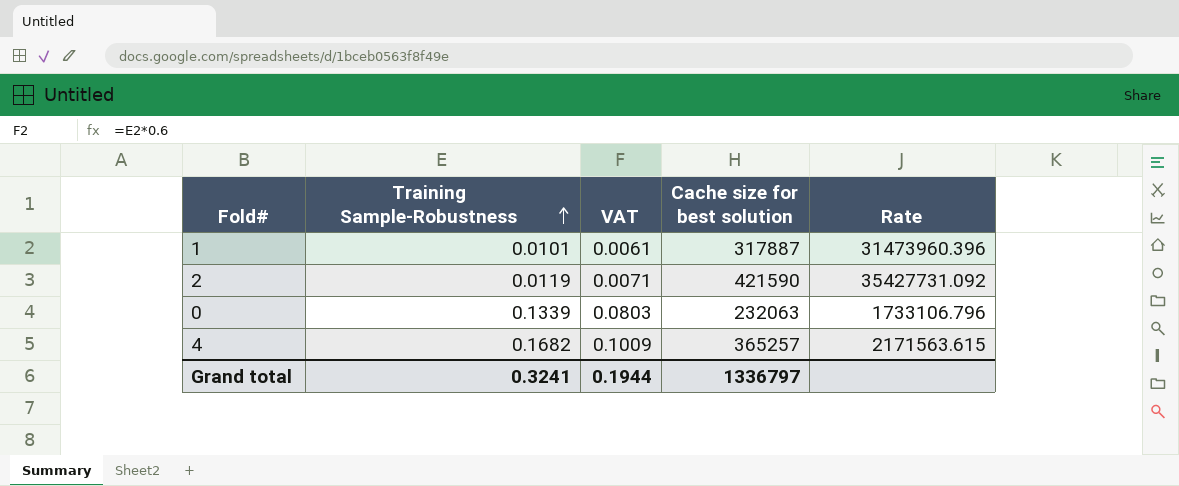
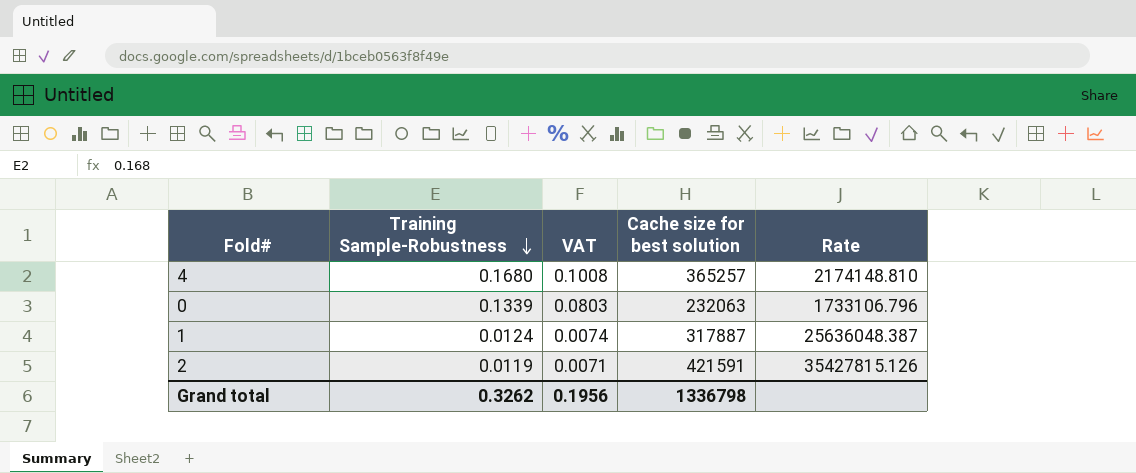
row order: Training Sample-Robustness ascending -> Training Sample-Robustness descending
4 | Training Sample-Robustness: 0.1682 -> 0.1680
4 | VAT: 0.1009 -> 0.1008
4 | Rate: 2171563.615 -> 2174148.810
1 | Training Sample-Robustness: 0.0101 -> 0.0124
1 | VAT: 0.0061 -> 0.0074
1 | Rate: 31473960.396 -> 25636048.387
2 | Cache size for best solution: 421590 -> 421591
2 | Rate: 35427731.092 -> 35427815.126
Grand total | Training Sample-Robustness: 0.3241 -> 0.3262
Grand total | VAT: 0.1944 -> 0.1956
Grand total | Cache size for best solution: 1336797 -> 1336798

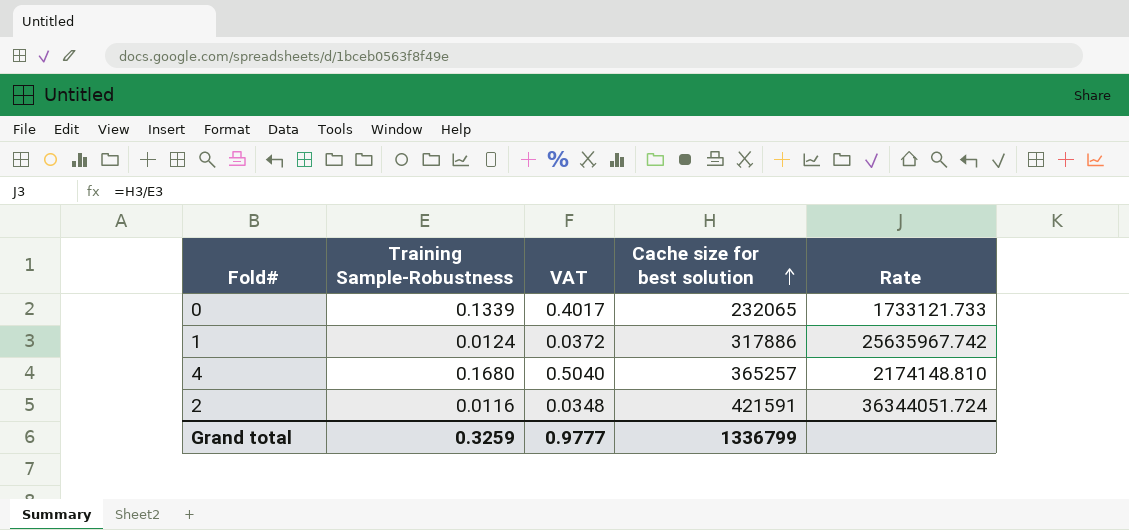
row order: Training Sample-Robustness descending -> Cache size for best solution ascending
column VAT | formula: [Training Sample-Robustness] * 0.6 -> [Training Sample-Robustness] * 3
0 | Cache size for best solution: 232063 -> 232065
0 | Rate: 1733106.796 -> 1733121.733
1 | Cache size for best solution: 317887 -> 317886
1 | Rate: 25636048.387 -> 25635967.742
2 | Training Sample-Robustness: 0.0119 -> 0.0116
2 | Rate: 35427815.126 -> 36344051.724
Grand total | Training Sample-Robustness: 0.3262 -> 0.3259
Grand total | VAT: 0.1956 -> 0.9777
Grand total | Cache size for best solution: 1336798 -> 1336799

